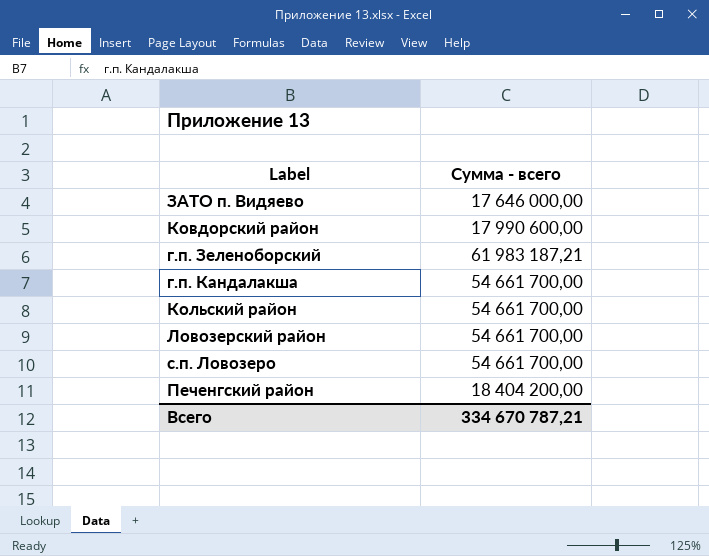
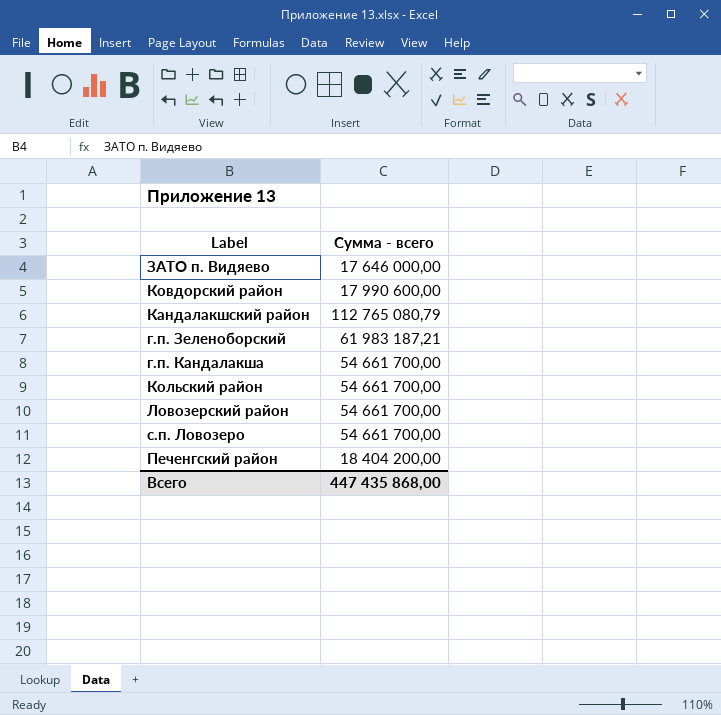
row Кандалакшский район: none -> 112 765 080,79
Всего | Сумма - всего: 334 670 787,21 -> 447 435 868,00

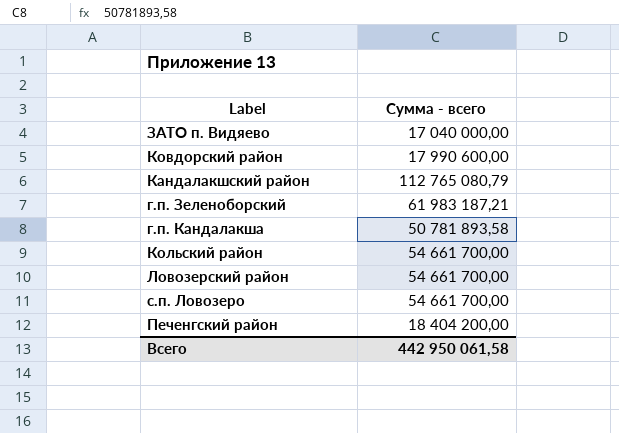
ЗАТО п. Видяево | Сумма - всего: 17 646 000,00 -> 17 040 000,00
г.п. Кандалакша | Сумма - всего: 54 661 700,00 -> 50 781 893,58
Всего | Сумма - всего: 447 435 868,00 -> 442 950 061,58

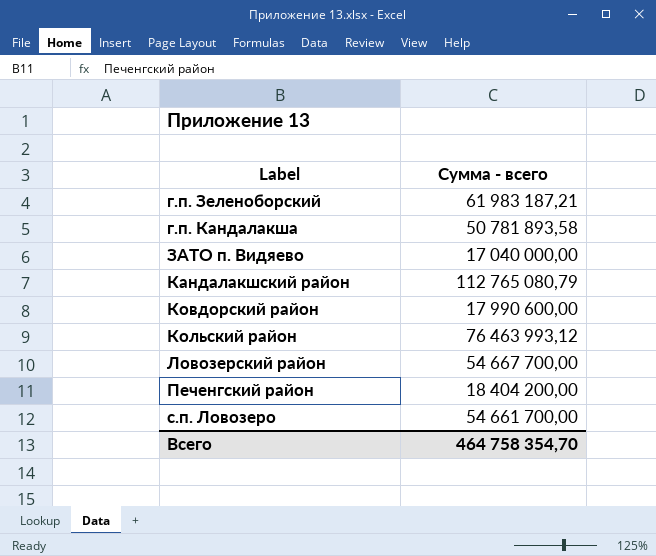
row order: none -> Label ascending
Кольский район | Сумма - всего: 54 661 700,00 -> 76 463 993,12
Ловозерский район | Сумма - всего: 54 661 700,00 -> 54 667 700,00
Всего | Сумма - всего: 442 950 061,58 -> 464 758 354,70

